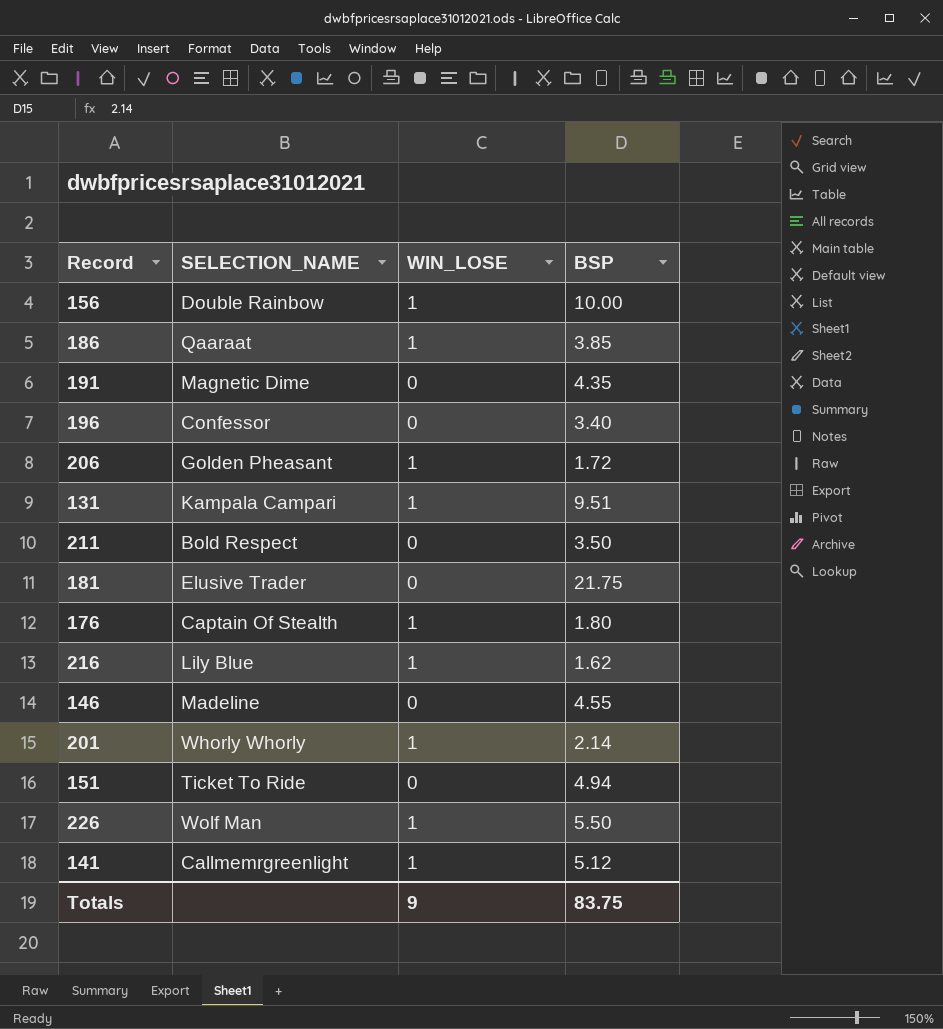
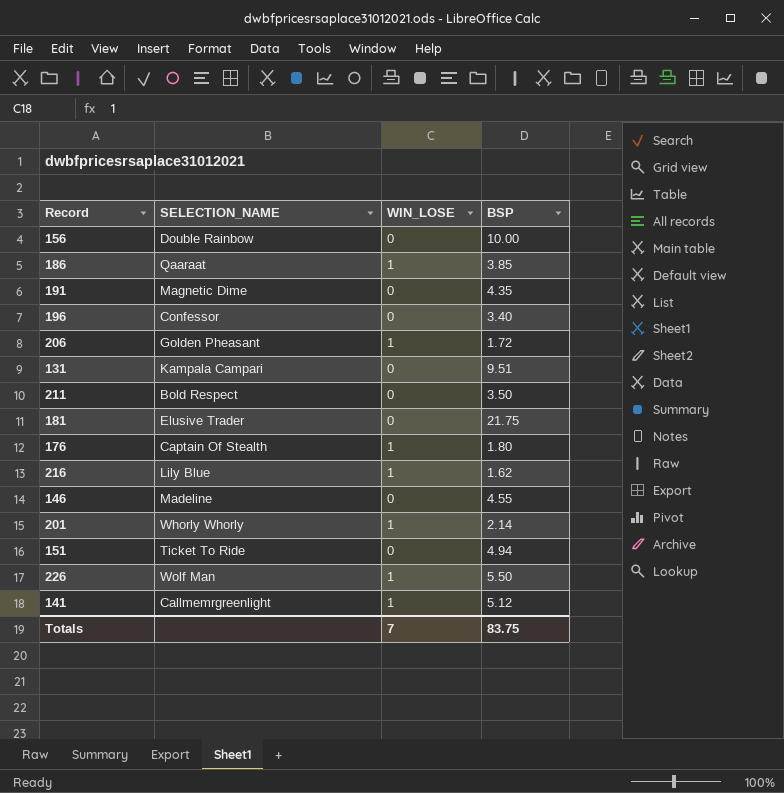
156 | WIN_LOSE: 1 -> 0
131 | WIN_LOSE: 1 -> 0
Totals | WIN_LOSE: 9 -> 7

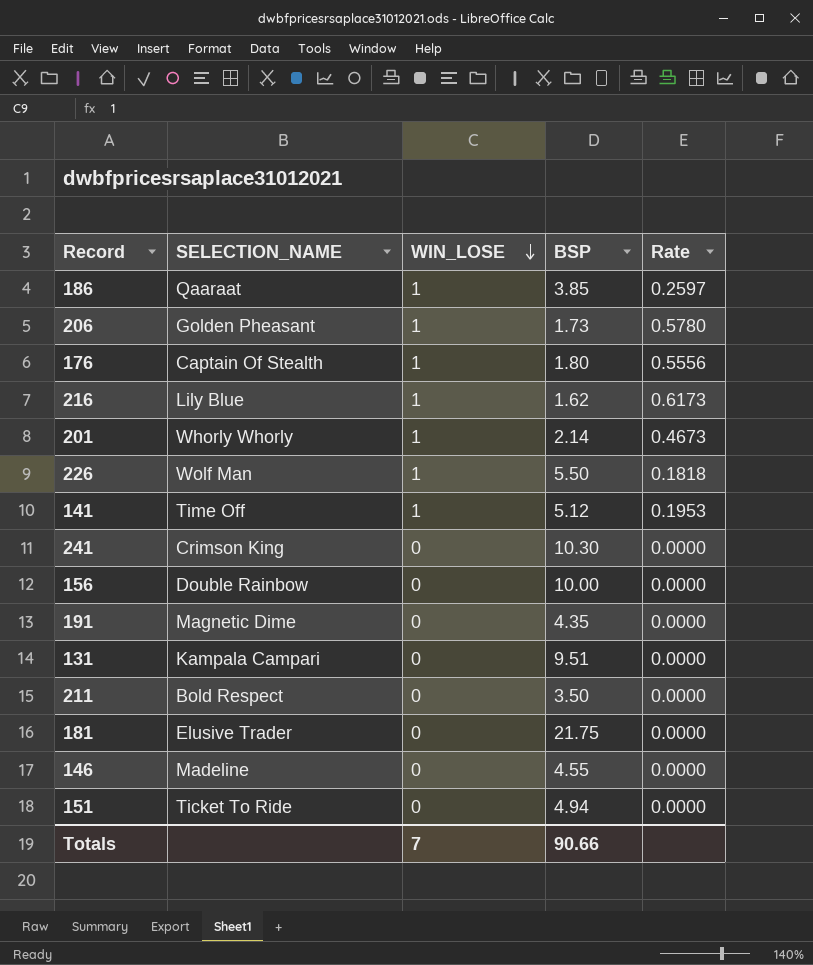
row order: none -> WIN_LOSE descending
column Rate | formula: none -> [WIN_LOSE] / [BSP]
row 196: Confessor | 0 | 3.40 -> none
206 | BSP: 1.72 -> 1.73
141 | SELECTION_NAME: Callmemrgreenlight -> Time Off
row 241: none -> Crimson King | 0 | 10.30 | 0.0000
Totals | BSP: 83.75 -> 90.66

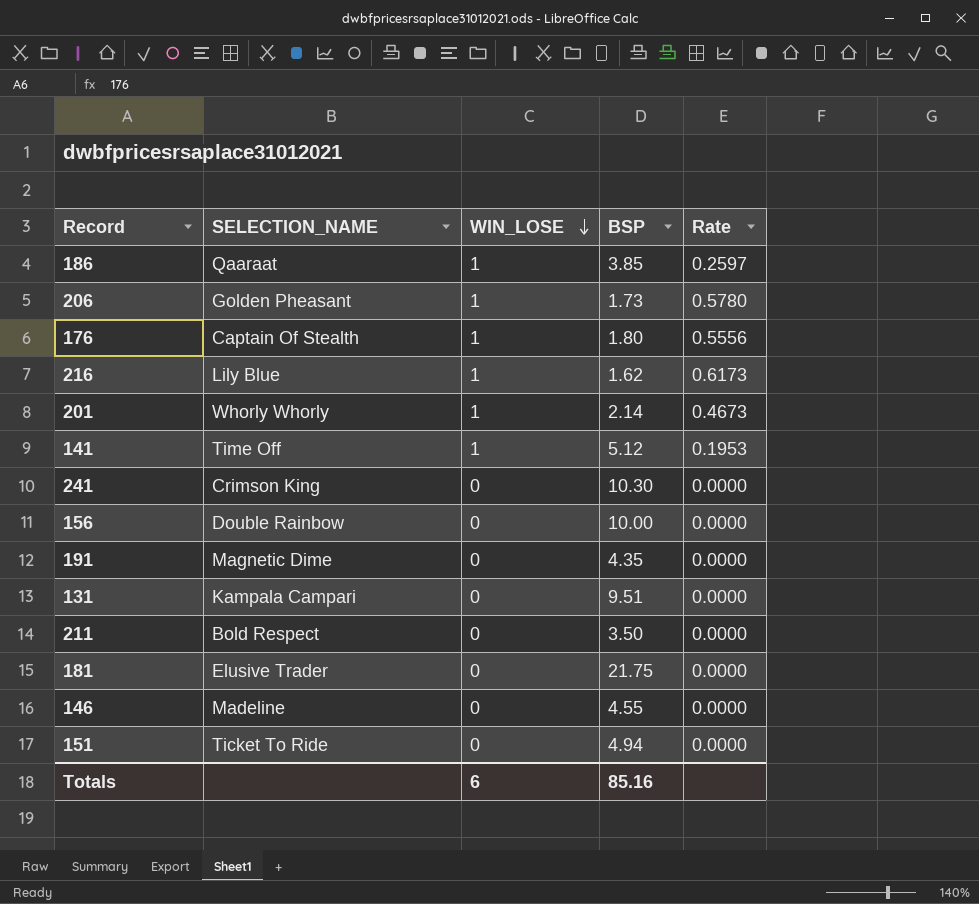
row 226: Wolf Man | 1 | 5.50 | 0.1818 -> none
Totals | WIN_LOSE: 7 -> 6
Totals | BSP: 90.66 -> 85.16

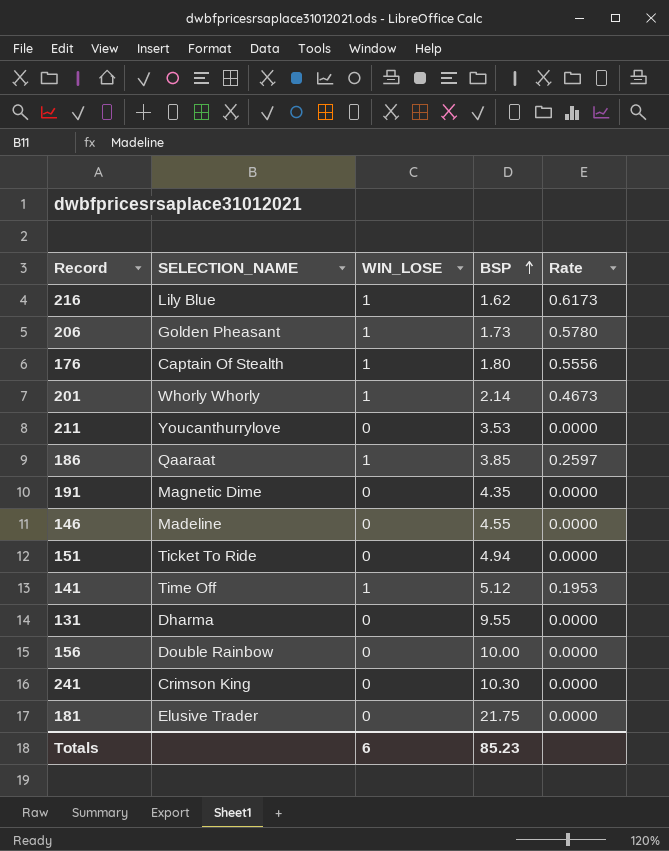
row order: WIN_LOSE descending -> BSP ascending
211 | SELECTION_NAME: Bold Respect -> Youcanthurrylove
211 | BSP: 3.50 -> 3.53
131 | SELECTION_NAME: Kampala Campari -> Dharma
131 | BSP: 9.51 -> 9.55
Totals | BSP: 85.16 -> 85.23

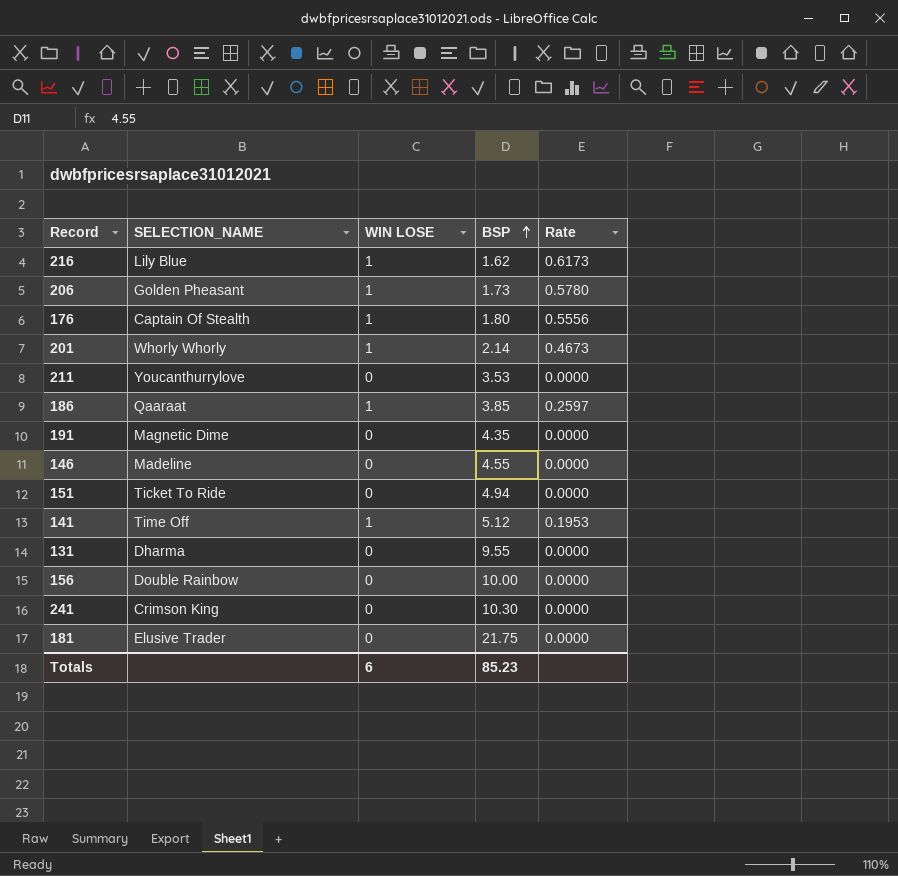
column name: WIN_LOSE -> WIN LOSE

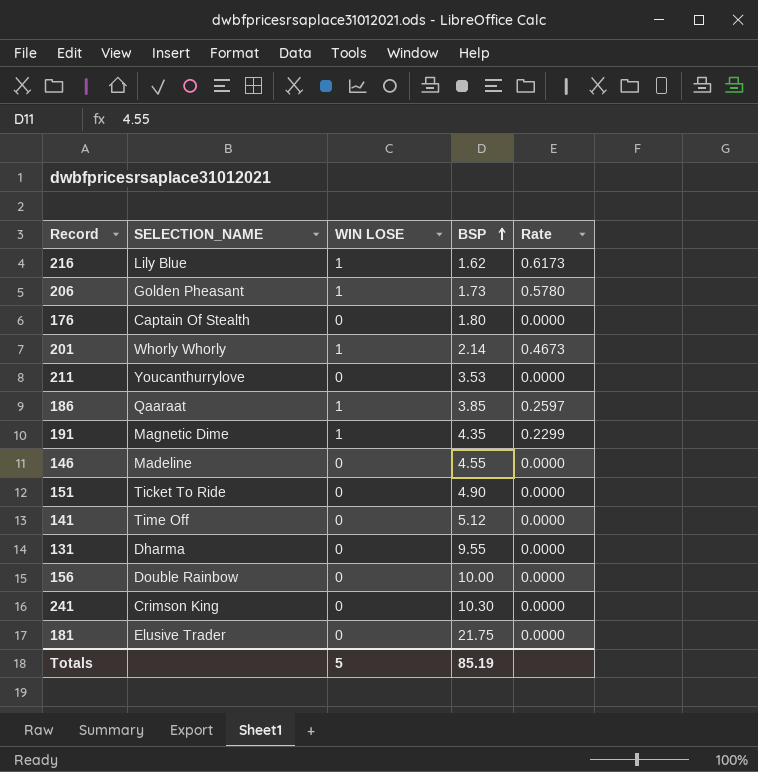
176 | WIN LOSE: 1 -> 0
176 | Rate: 0.5556 -> 0.0000
191 | WIN LOSE: 0 -> 1
191 | Rate: 0.0000 -> 0.2299
151 | BSP: 4.94 -> 4.90
141 | WIN LOSE: 1 -> 0
141 | Rate: 0.1953 -> 0.0000
Totals | WIN LOSE: 6 -> 5
Totals | BSP: 85.23 -> 85.19

